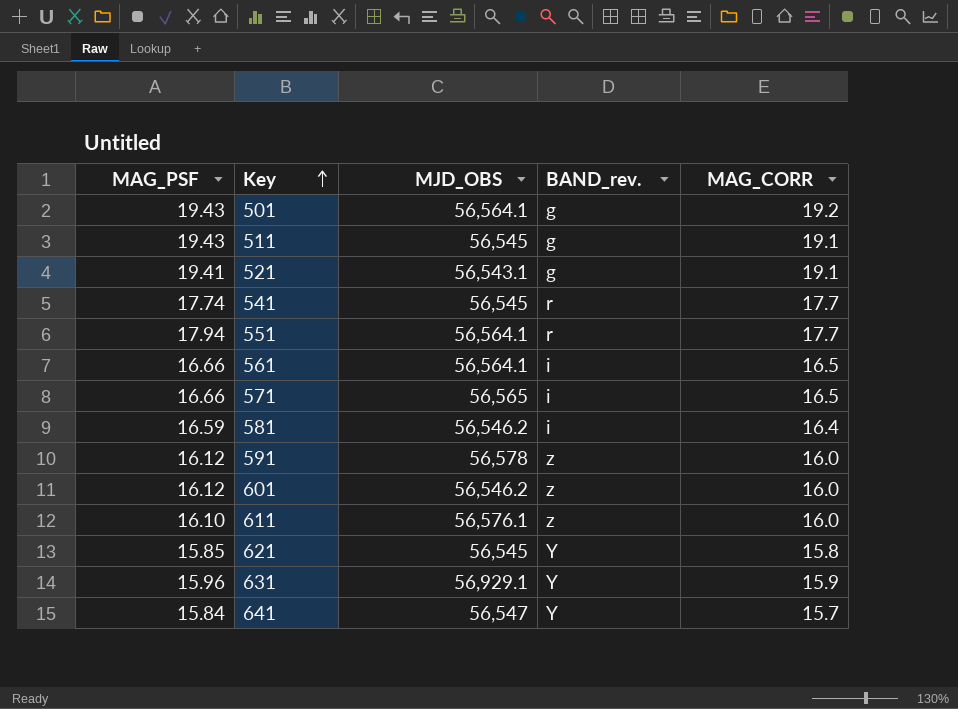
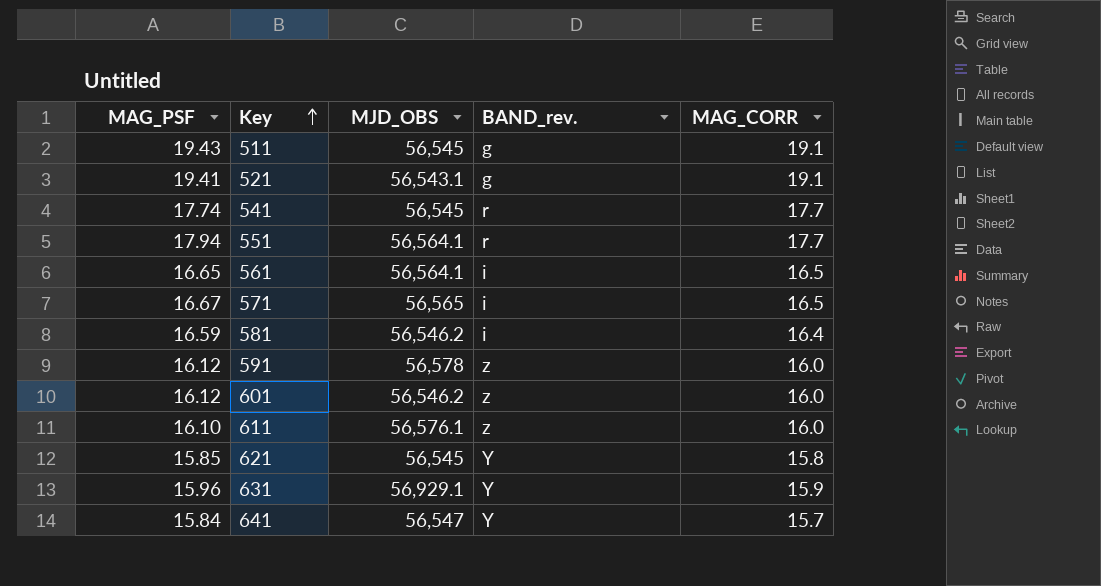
row 501: 19.43 | 56,564.1 | g | 19.2 -> none
561 | MAG_PSF: 16.66 -> 16.65
571 | MAG_PSF: 16.66 -> 16.67

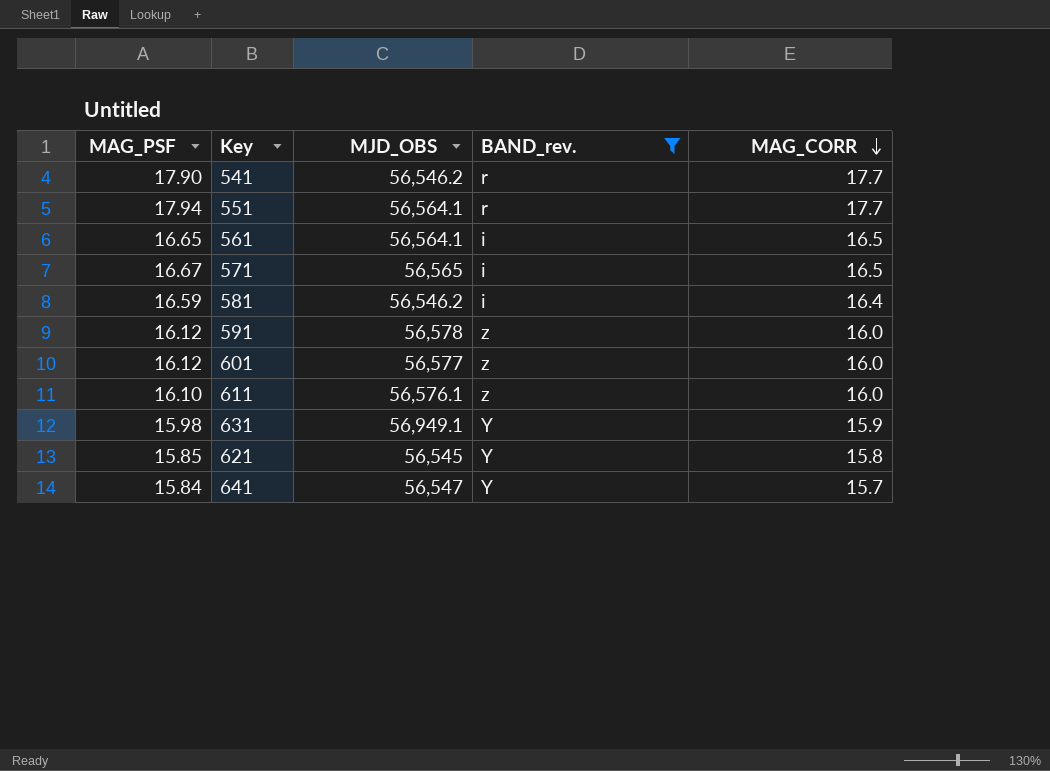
filter: none -> BAND_rev. != g
row order: Key ascending -> MAG_CORR descending
541 | MAG_PSF: 17.74 -> 17.90
541 | MJD_OBS: 56,545 -> 56,546.2
601 | MJD_OBS: 56,546.2 -> 56,577
631 | MAG_PSF: 15.96 -> 15.98
631 | MJD_OBS: 56,929.1 -> 56,949.1

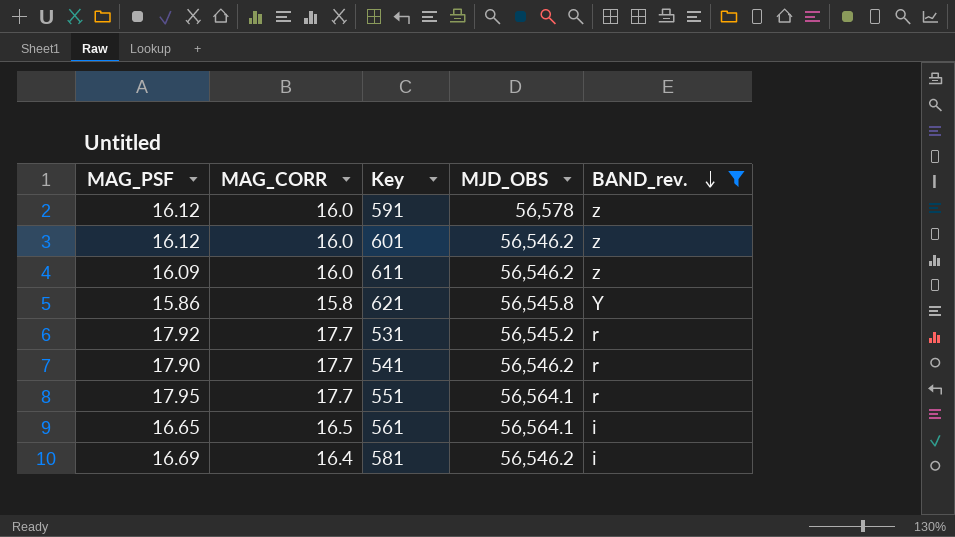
row order: MAG_CORR descending -> BAND_rev. descending
column MAG_CORR | position: 5 -> 2
row 571: 16.67 | 56,565 | i | 16.5 -> none
row 631: 15.98 | 56,949.1 | Y | 15.9 -> none
row 641: 15.84 | 56,547 | Y | 15.7 -> none
601 | MJD_OBS: 56,577 -> 56,546.2
611 | MAG_PSF: 16.10 -> 16.09
611 | MJD_OBS: 56,576.1 -> 56,546.2
621 | MAG_PSF: 15.85 -> 15.86
621 | MJD_OBS: 56,545 -> 56,545.8
row 531: none -> 17.92 | 17.7 | 56,545.2 | r
551 | MAG_PSF: 17.94 -> 17.95
581 | MAG_PSF: 16.59 -> 16.69

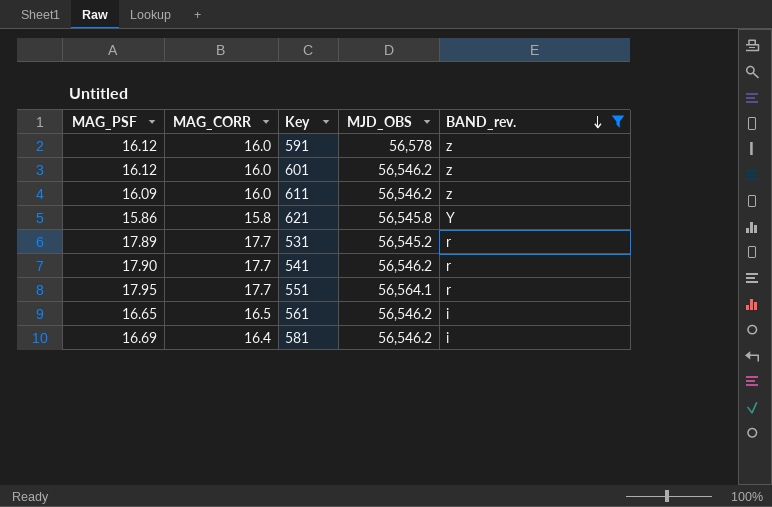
531 | MAG_PSF: 17.92 -> 17.89
561 | MJD_OBS: 56,564.1 -> 56,546.2

